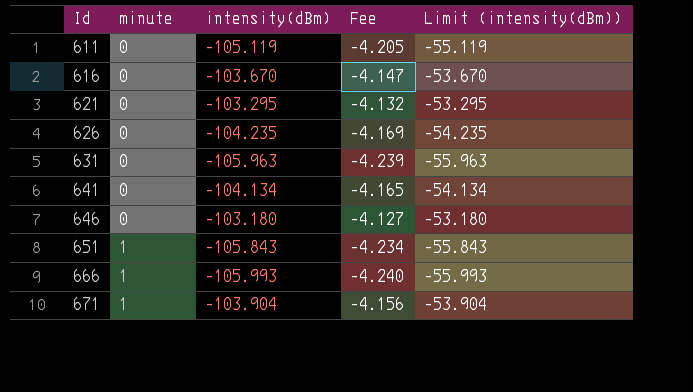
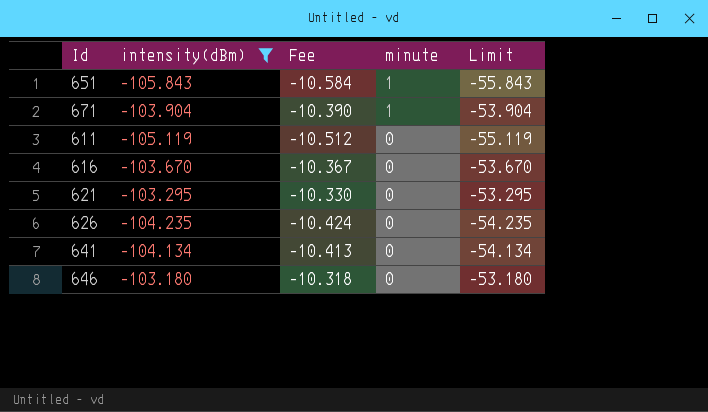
filter: none -> intensity(dBm) >= -105.843
row order: Id ascending -> minute descending
column Fee | formula: [intensity(dBm)] * 0.04 -> [intensity(dBm)] * 0.1
column minute | position: 2 -> 4
column name: Limit (intensity(dBm)) -> Limit

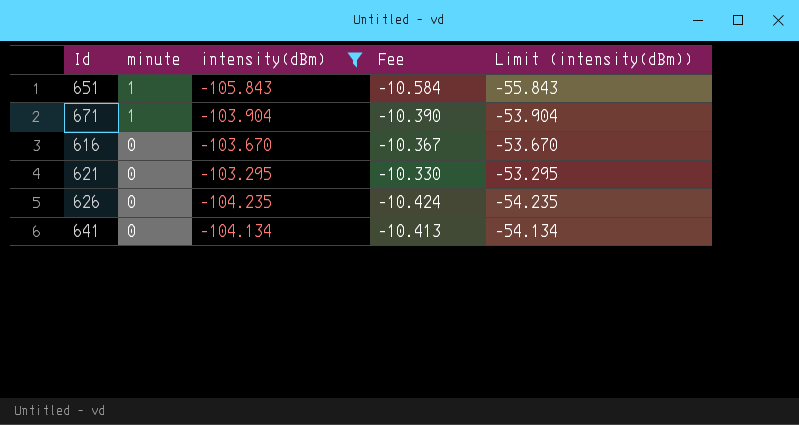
column minute | position: 4 -> 2
column name: Limit -> Limit (intensity(dBm))
row 611: -105.119 | -10.512 | 0 | -55.119 -> none
row 646: -103.180 | -10.318 | 0 | -53.180 -> none

